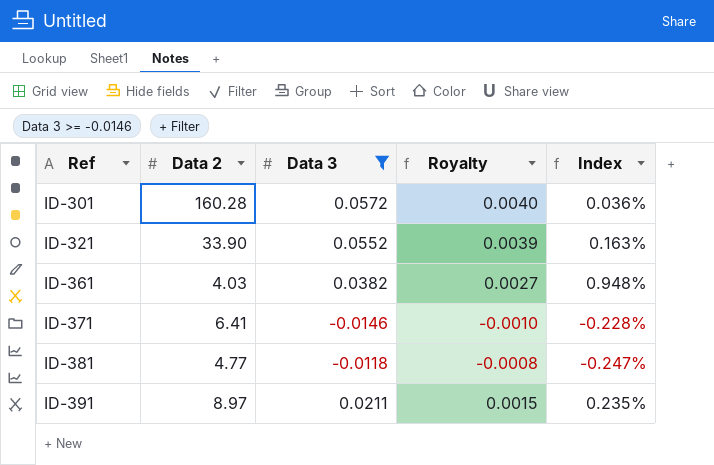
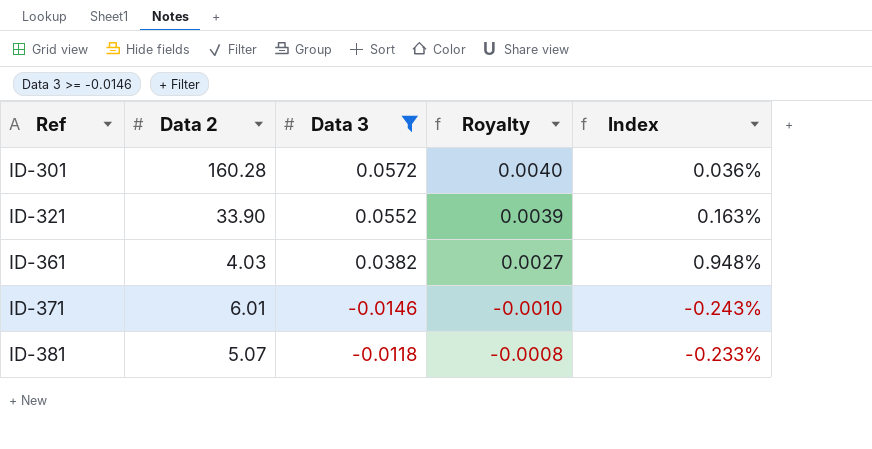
row ID-391: 8.97 | 0.0211 | 0.0015 | 0.235% -> none
ID-371 | Data 2: 6.41 -> 6.01
ID-371 | Index: -0.228% -> -0.243%
ID-381 | Data 2: 4.77 -> 5.07
ID-381 | Index: -0.247% -> -0.233%

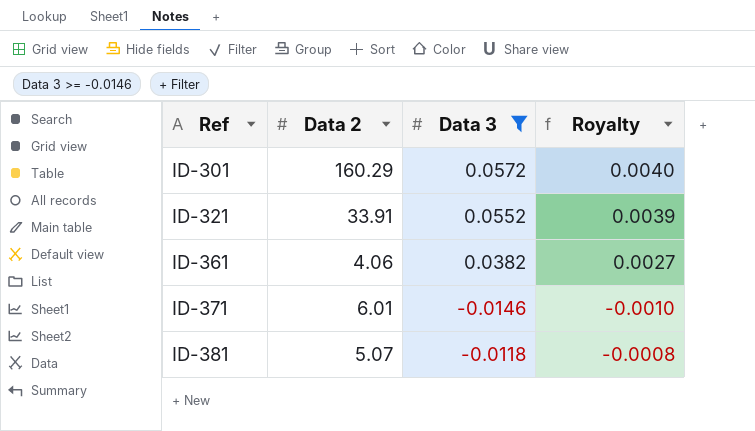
column Index | formula: [Data 3] / [Data 2] -> none
ID-301 | Data 2: 160.28 -> 160.29
ID-321 | Data 2: 33.90 -> 33.91
ID-361 | Data 2: 4.03 -> 4.06

